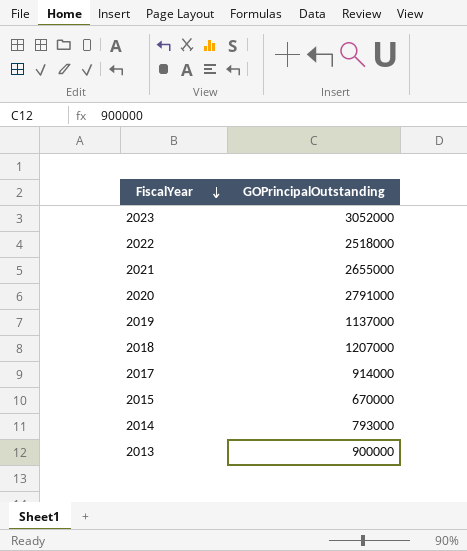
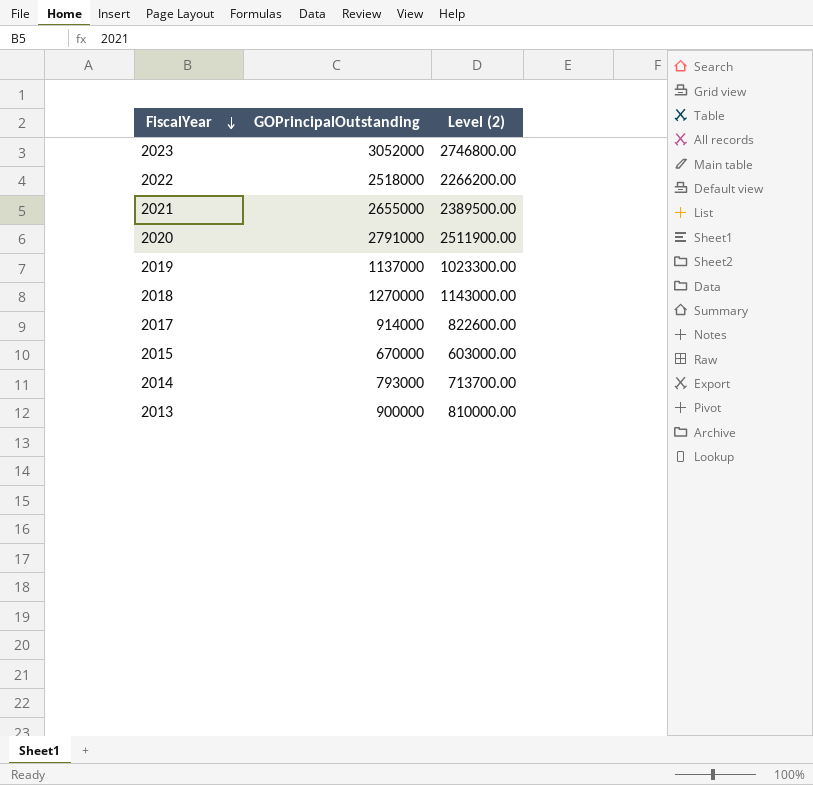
column Level (2) | formula: none -> [GOPrincipalOutstanding] * 0.9
2018 | GOPrincipalOutstanding: 1207000 -> 1270000

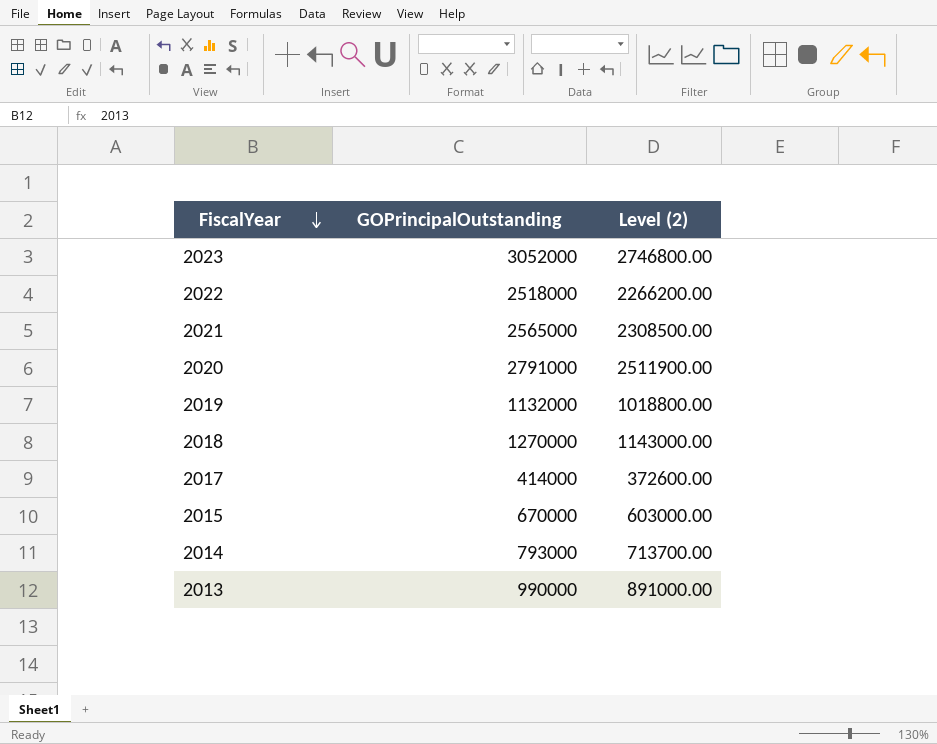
2021 | GOPrincipalOutstanding: 2655000 -> 2565000
2021 | Level (2): 2389500.00 -> 2308500.00
2019 | GOPrincipalOutstanding: 1137000 -> 1132000
2019 | Level (2): 1023300.00 -> 1018800.00
2017 | GOPrincipalOutstanding: 914000 -> 414000
2017 | Level (2): 822600.00 -> 372600.00
2013 | GOPrincipalOutstanding: 900000 -> 990000
2013 | Level (2): 810000.00 -> 891000.00

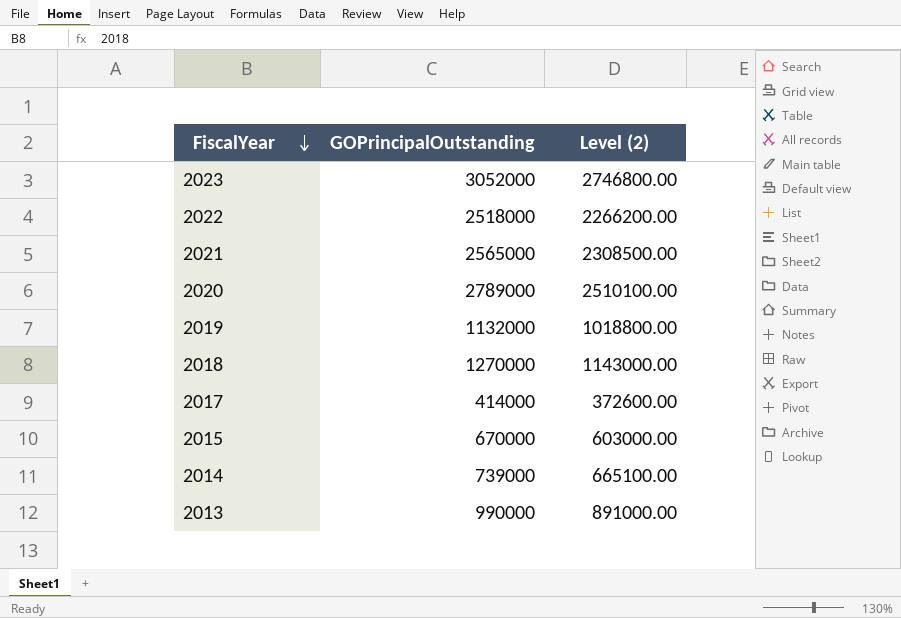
2020 | GOPrincipalOutstanding: 2791000 -> 2789000
2020 | Level (2): 2511900.00 -> 2510100.00
2014 | GOPrincipalOutstanding: 793000 -> 739000
2014 | Level (2): 713700.00 -> 665100.00

